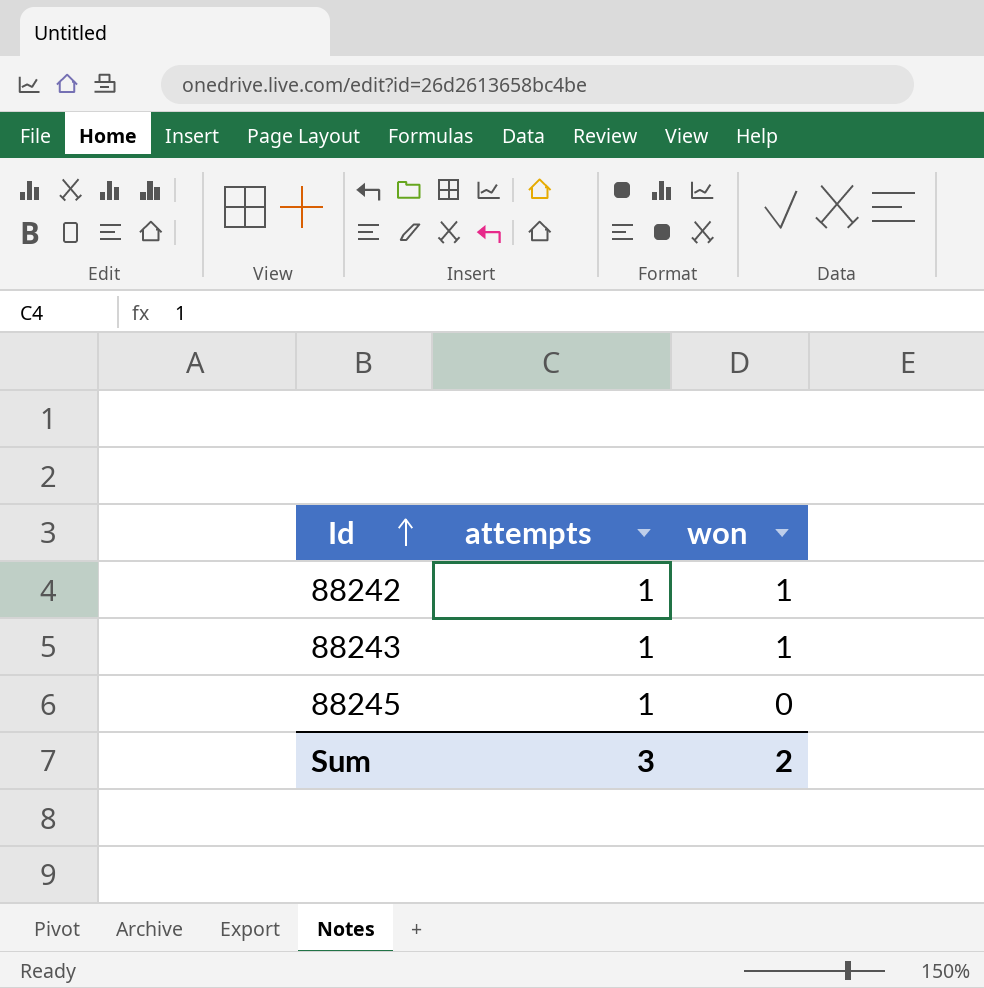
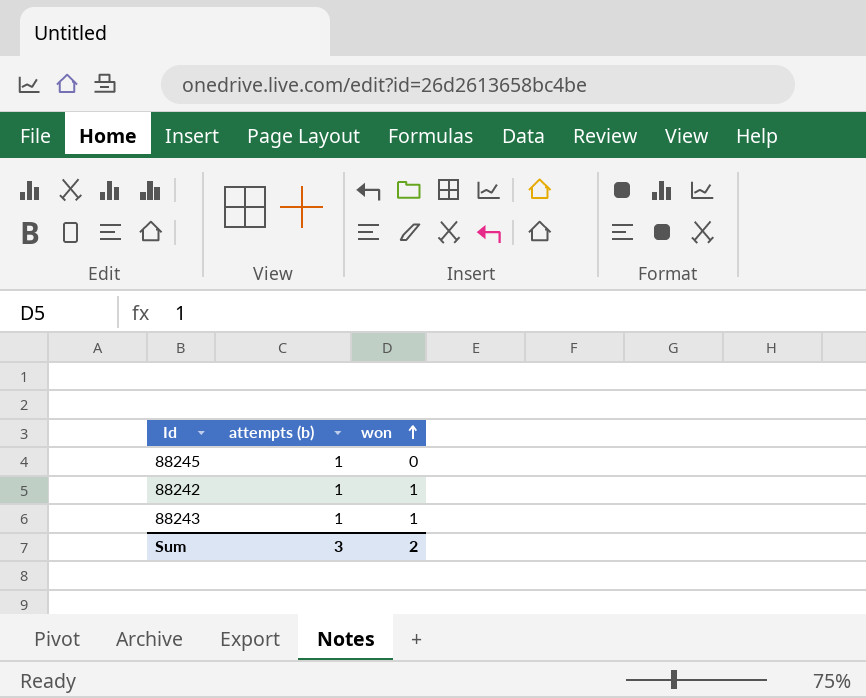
row order: Id ascending -> won ascending
column name: attempts -> attempts (b)

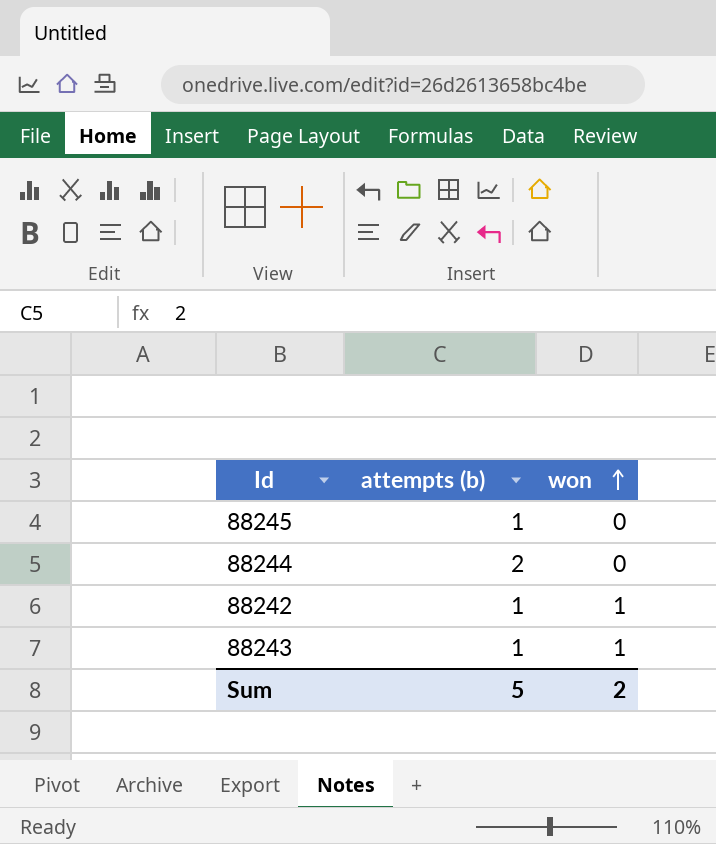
row 88244: none -> 2 | 0
Sum | attempts (b): 3 -> 5

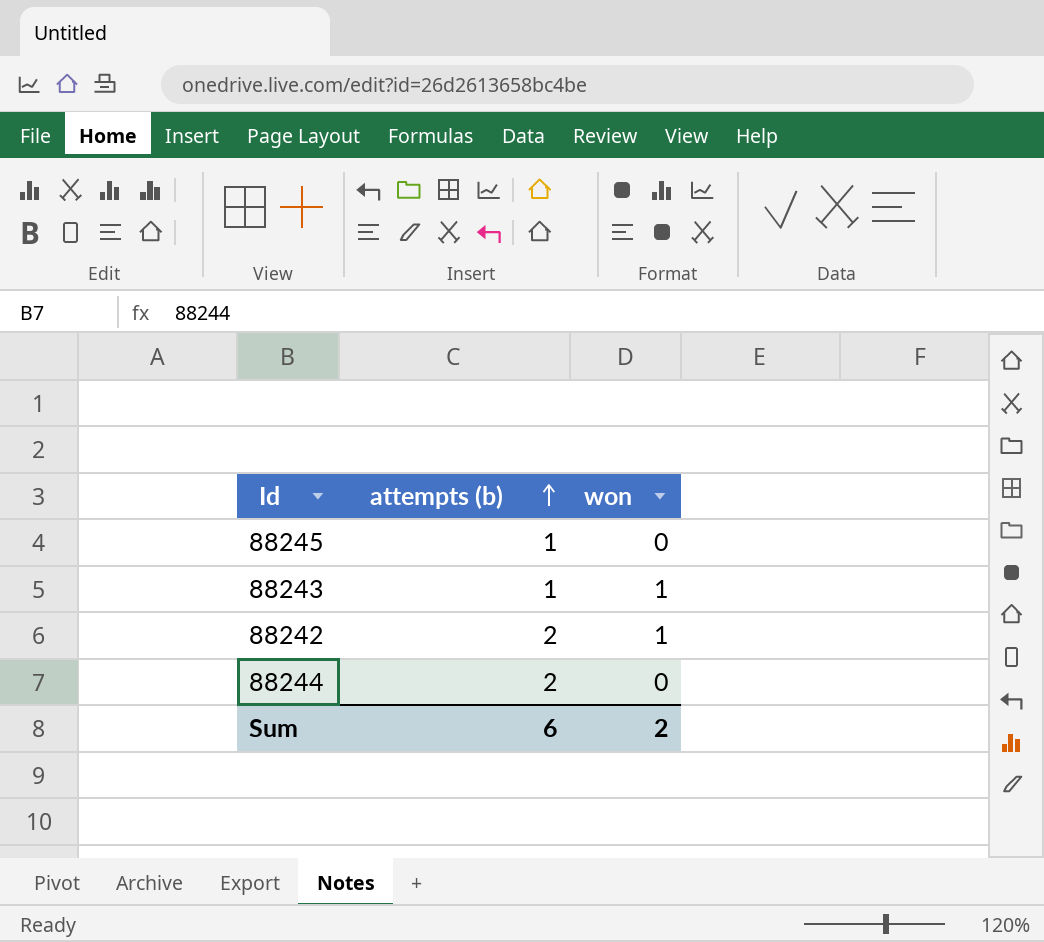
row order: won ascending -> attempts (b) ascending
88242 | attempts (b): 1 -> 2
Sum | attempts (b): 5 -> 6

